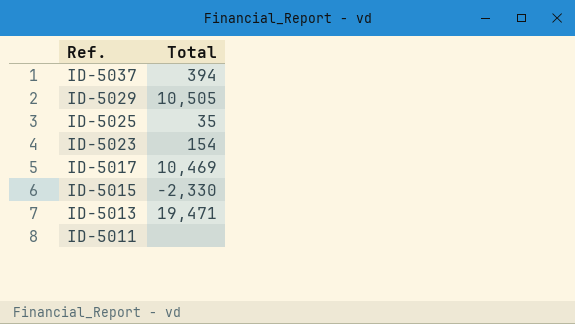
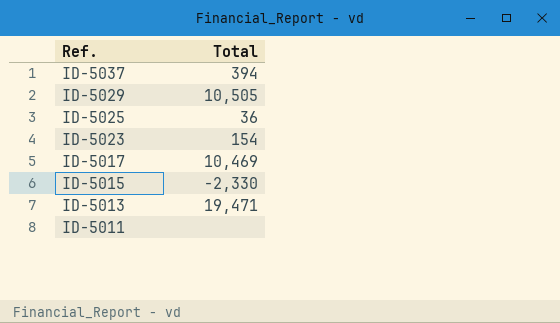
ID-5025 | Total: 35 -> 36

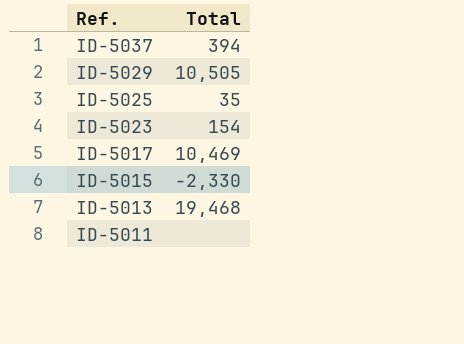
ID-5025 | Total: 36 -> 35
ID-5013 | Total: 19,471 -> 19,468

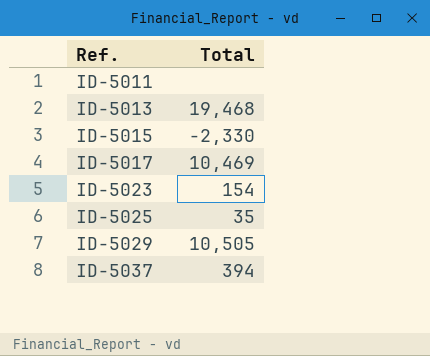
row order: Ref. descending -> Ref. ascending

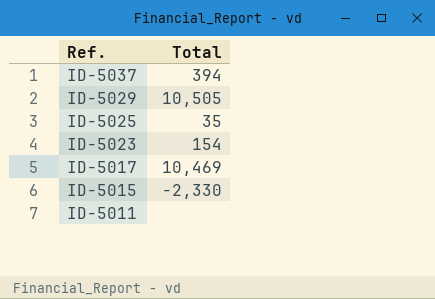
row order: Ref. ascending -> Ref. descending
row ID-5013: 19,468 -> none

